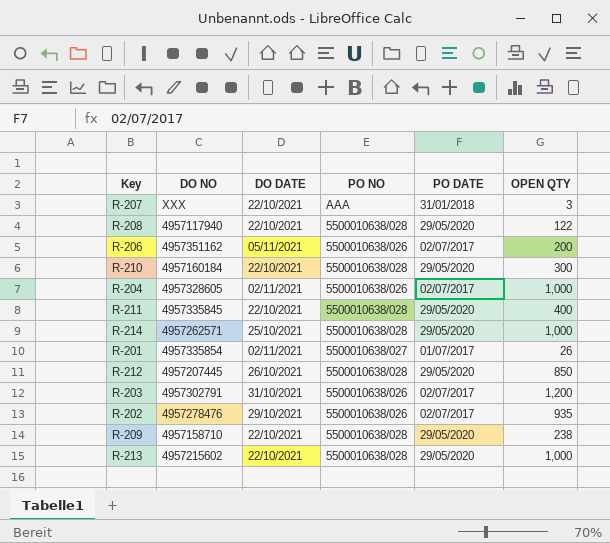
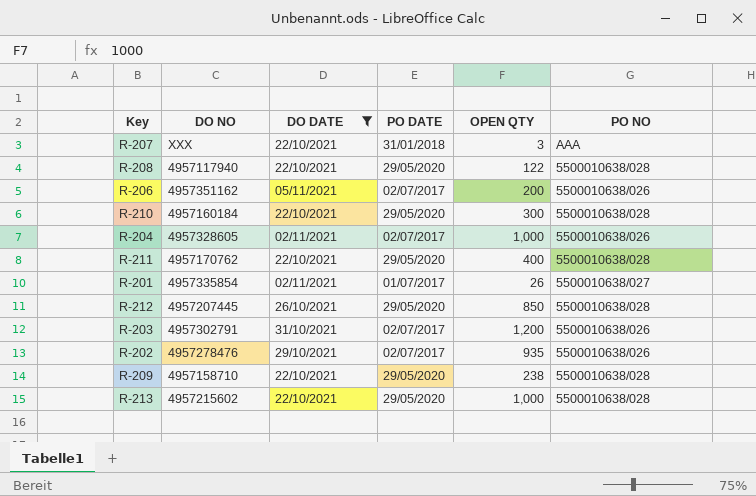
filter: none -> DO DATE != 25/10/2021
column PO NO | position: 4 -> 6
R-211 | DO NO: 4957335845 -> 4957170762

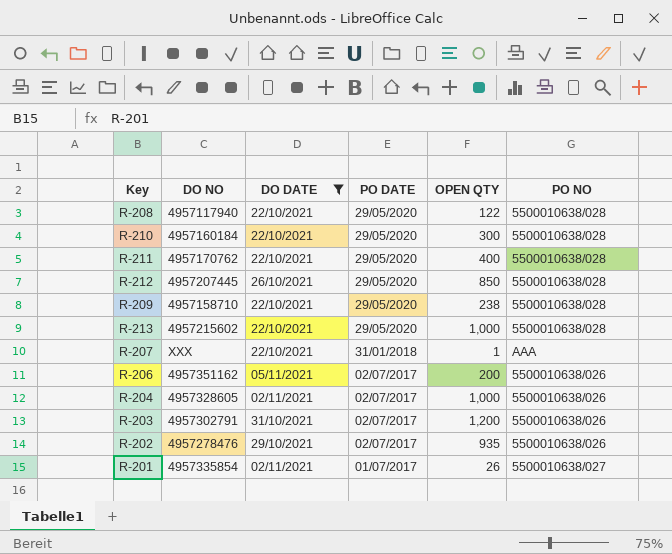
row order: none -> PO DATE descending
R-207 | OPEN QTY: 3 -> 1

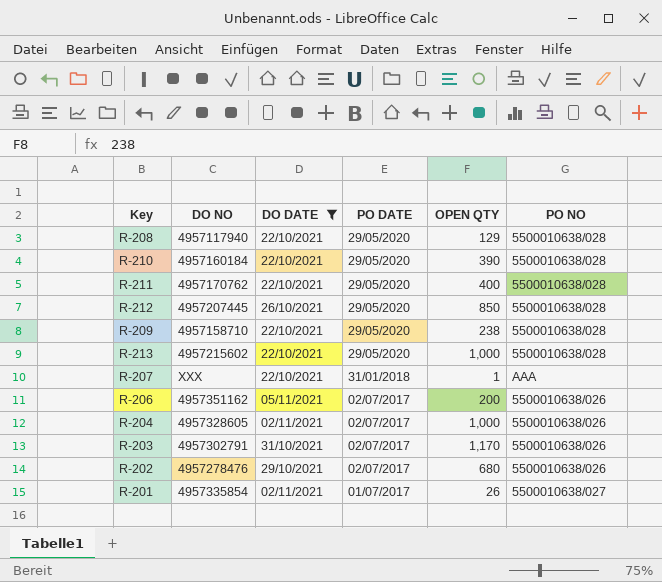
R-208 | OPEN QTY: 122 -> 129
R-210 | OPEN QTY: 300 -> 390
R-203 | OPEN QTY: 1,200 -> 1,170
R-202 | OPEN QTY: 935 -> 680

